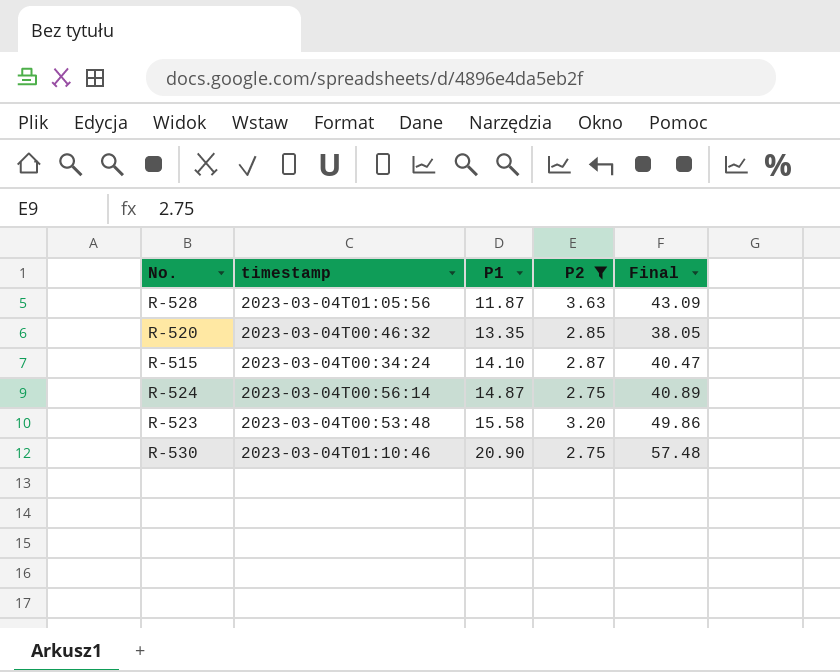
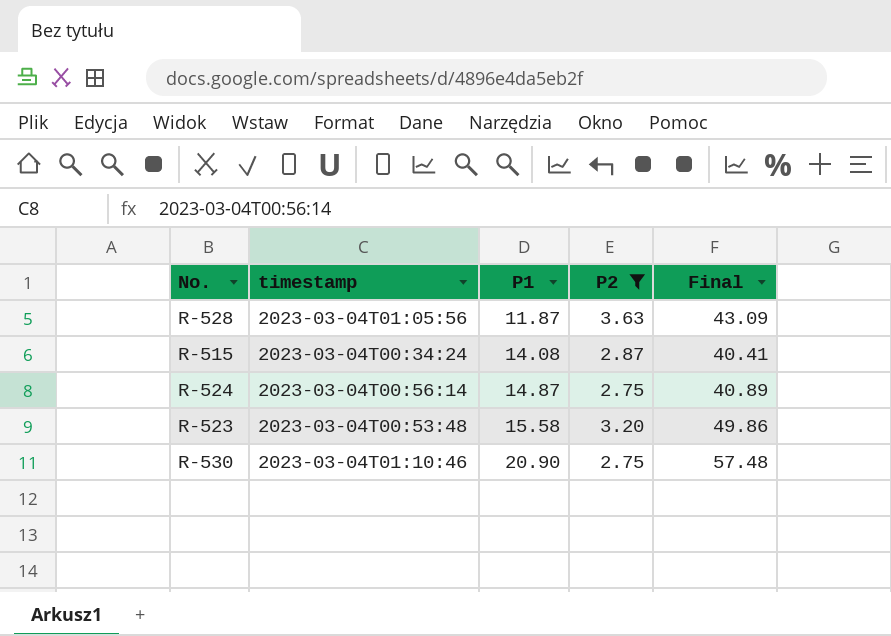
row R-520: 2023-03-04T00:46:32 | 13.35 | 2.85 | 38.05 -> none
R-515 | P1: 14.10 -> 14.08
R-515 | Final: 40.47 -> 40.41

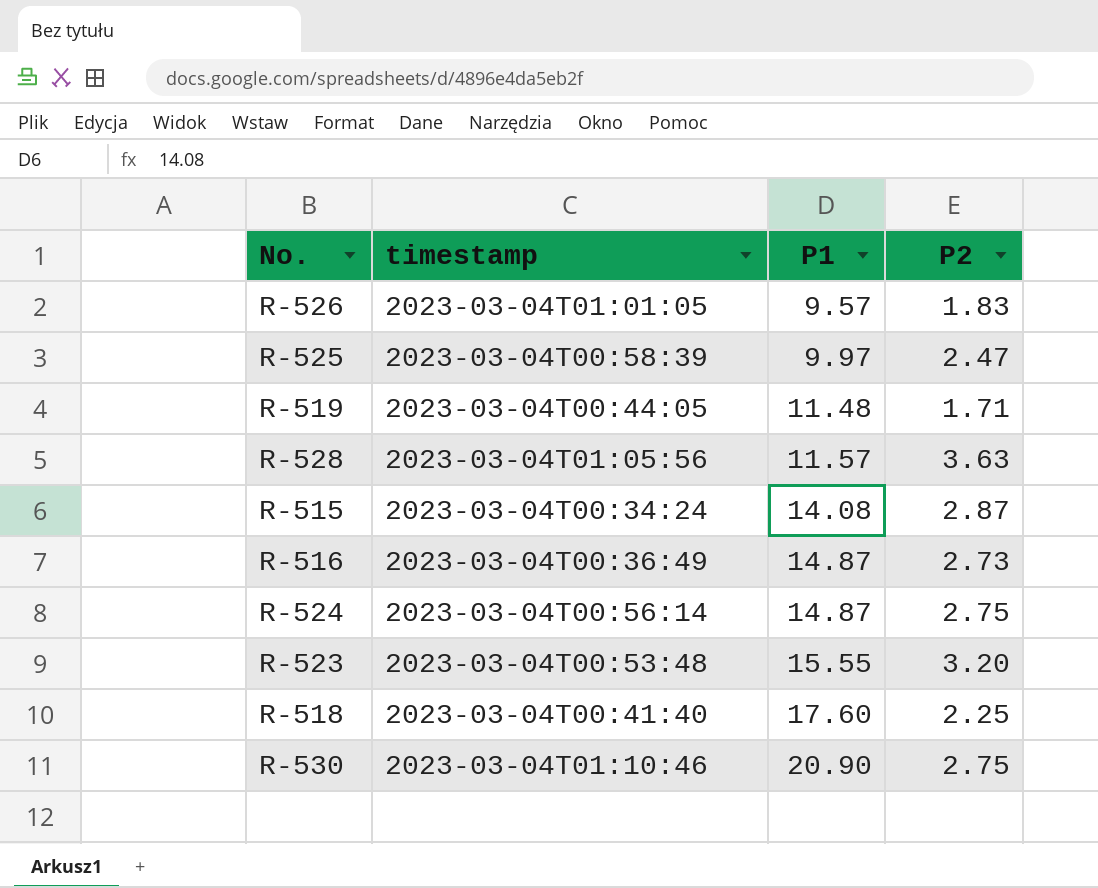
filter: P2 >= 2.75 -> none
column Final | formula: [P1] * [P2] -> none
R-528 | P1: 11.87 -> 11.57
R-523 | P1: 15.58 -> 15.55

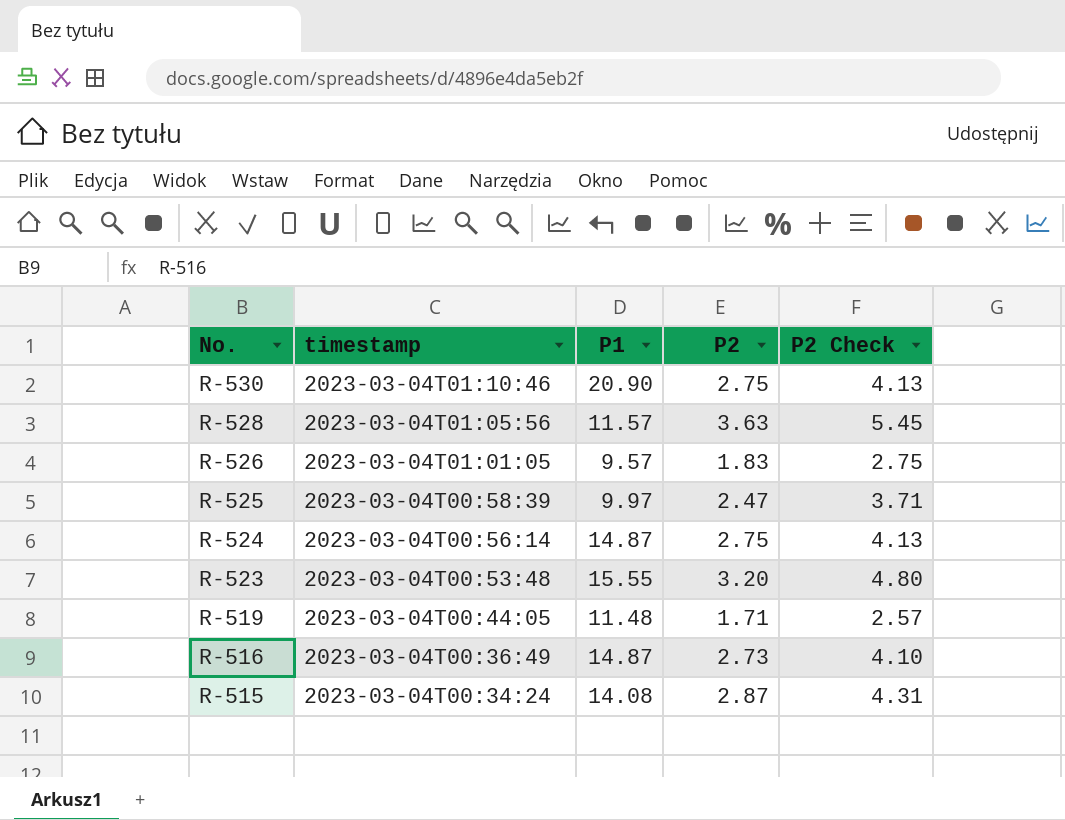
row order: P1 ascending -> No. descending
column P2 Check | formula: none -> [P2] * 1.5
row R-518: 2023-03-04T00:41:40 | 17.60 | 2.25 -> none

